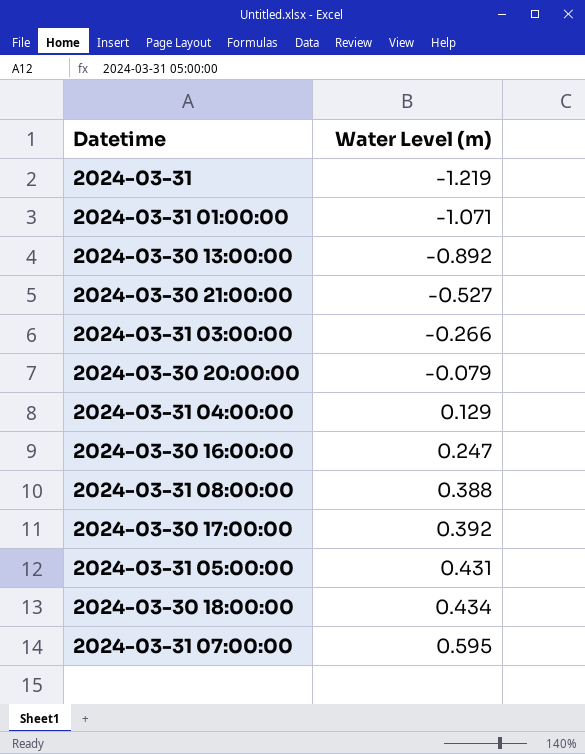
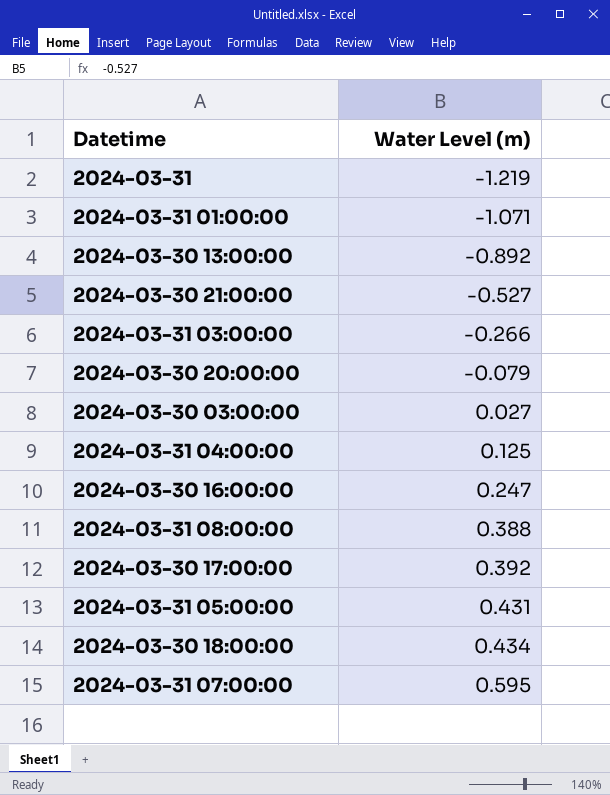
row 2024-03-30 03:00:00: none -> 0.027
2024-03-31 04:00:00 | Water Level (m): 0.129 -> 0.125

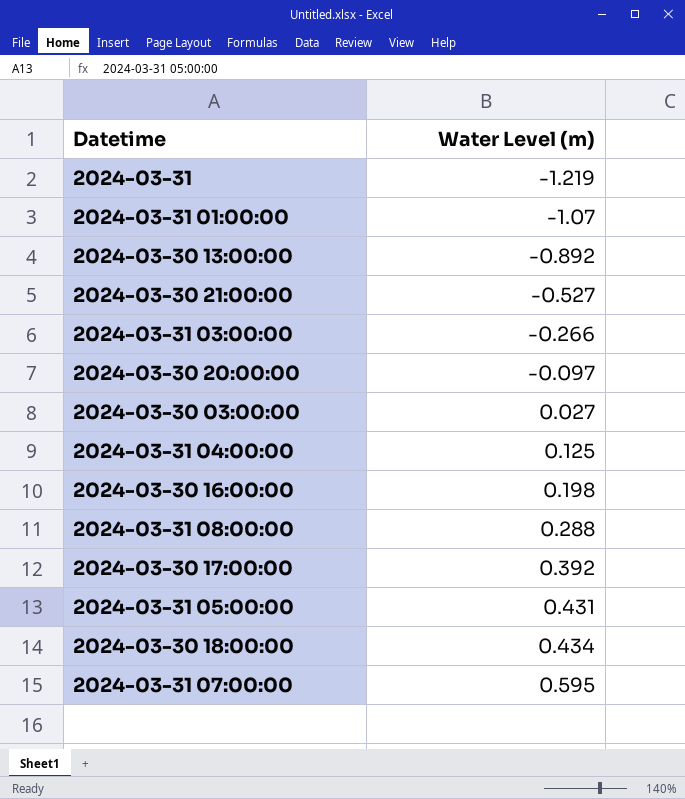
2024-03-31 01:00:00 | Water Level (m): -1.071 -> -1.07
2024-03-30 20:00:00 | Water Level (m): -0.079 -> -0.097
2024-03-30 16:00:00 | Water Level (m): 0.247 -> 0.198
2024-03-31 08:00:00 | Water Level (m): 0.388 -> 0.288

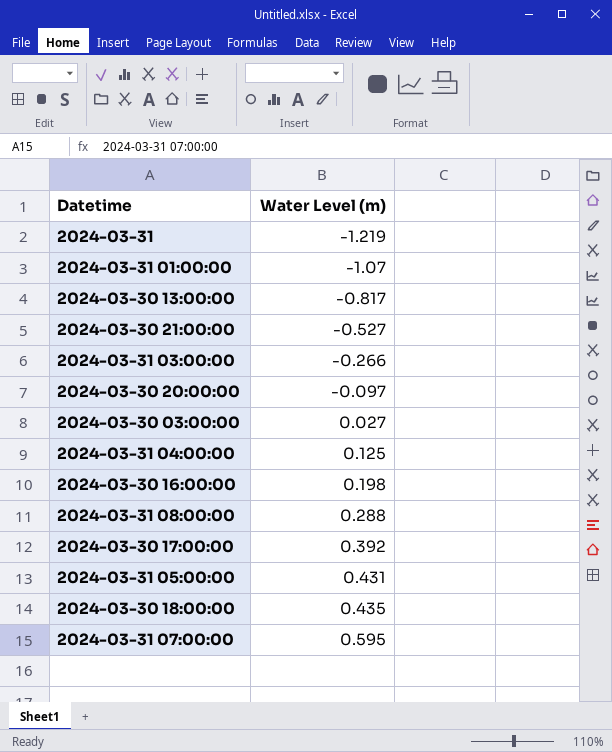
2024-03-30 13:00:00 | Water Level (m): -0.892 -> -0.817
2024-03-30 18:00:00 | Water Level (m): 0.434 -> 0.435

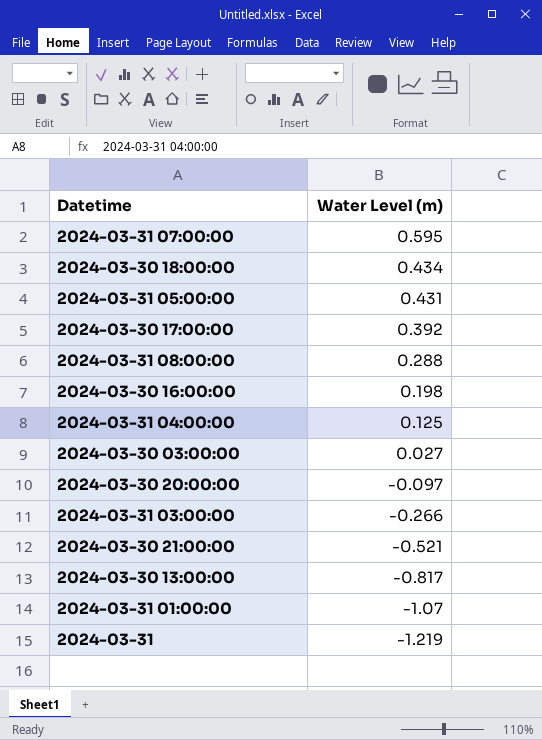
row order: Water Level (m) ascending -> Water Level (m) descending
2024-03-30 18:00:00 | Water Level (m): 0.435 -> 0.434
2024-03-30 21:00:00 | Water Level (m): -0.527 -> -0.521

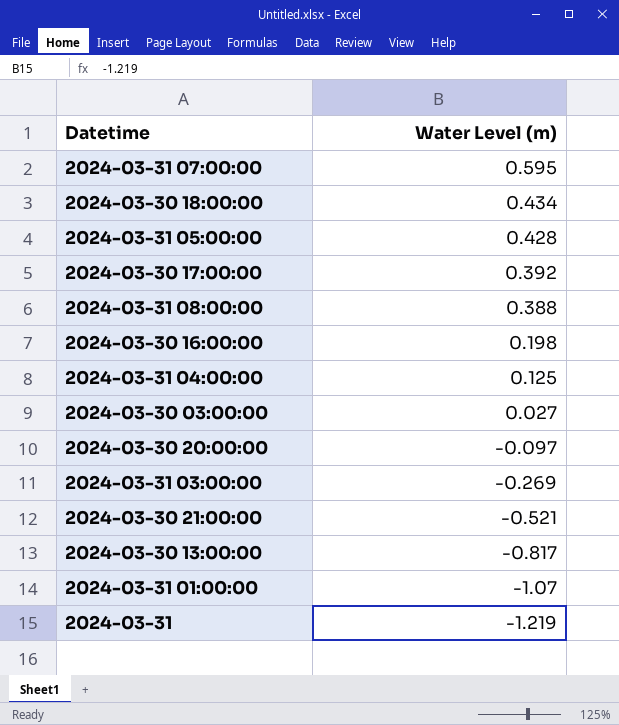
2024-03-31 05:00:00 | Water Level (m): 0.431 -> 0.428
2024-03-31 08:00:00 | Water Level (m): 0.288 -> 0.388
2024-03-31 03:00:00 | Water Level (m): -0.266 -> -0.269

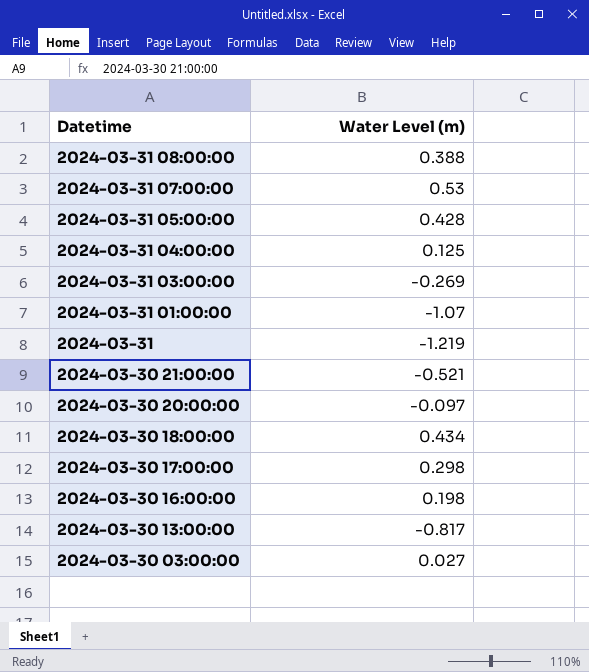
row order: Water Level (m) descending -> Datetime descending
2024-03-31 07:00:00 | Water Level (m): 0.595 -> 0.53
2024-03-30 17:00:00 | Water Level (m): 0.392 -> 0.298

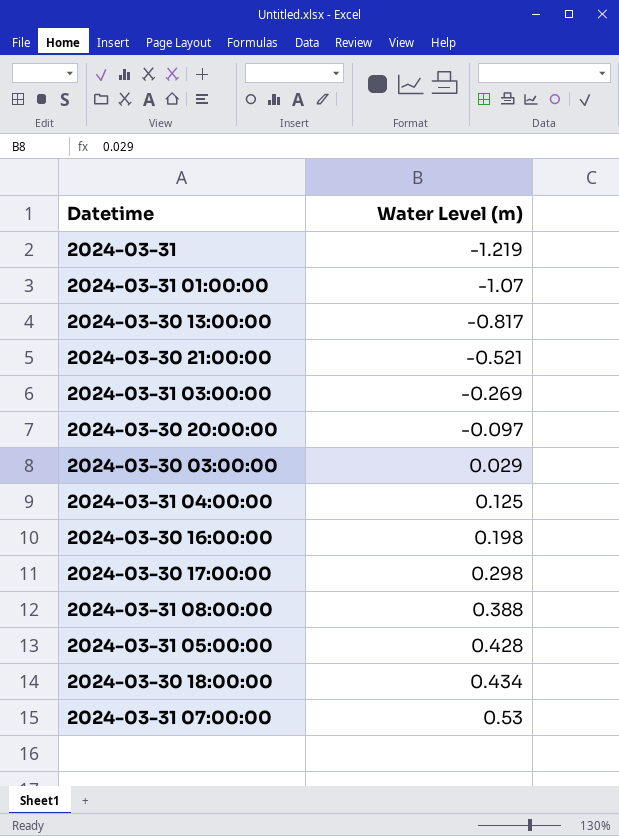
row order: Datetime descending -> Water Level (m) ascending
2024-03-30 03:00:00 | Water Level (m): 0.027 -> 0.029

